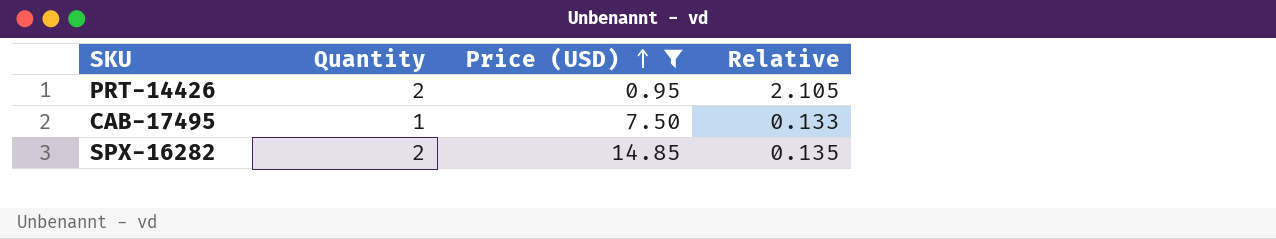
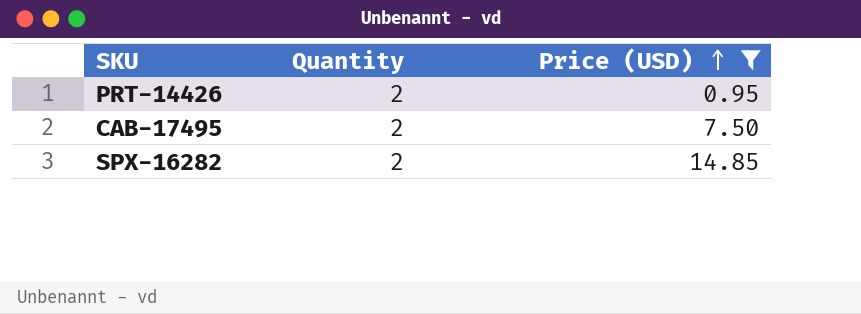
column Relative | formula: [Quantity] / [Price (USD)] -> none
CAB-17495 | Quantity: 1 -> 2

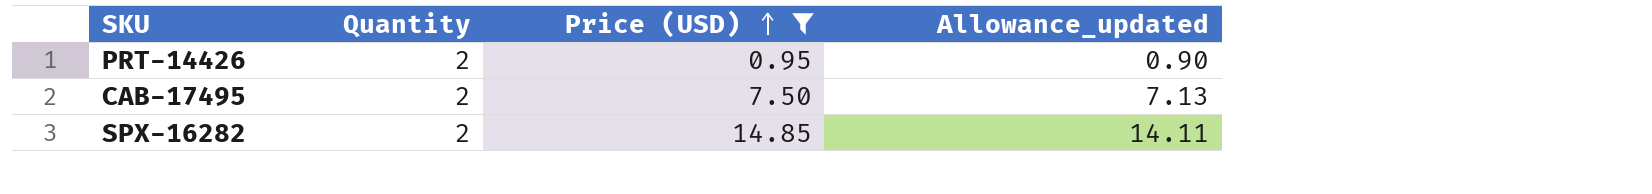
column Allowance_updated | formula: none -> [Price (USD)] * 0.95

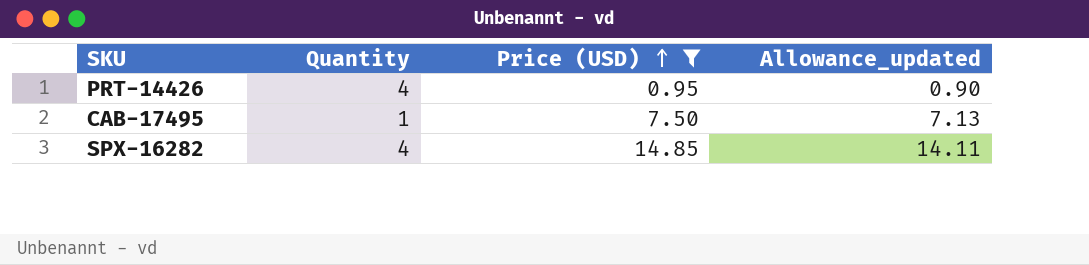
PRT-14426 | Quantity: 2 -> 4
CAB-17495 | Quantity: 2 -> 1
SPX-16282 | Quantity: 2 -> 4

